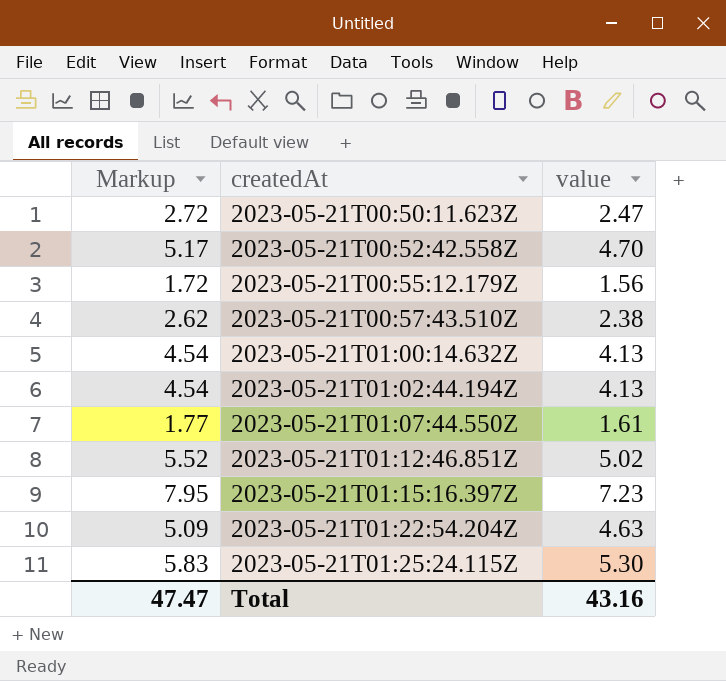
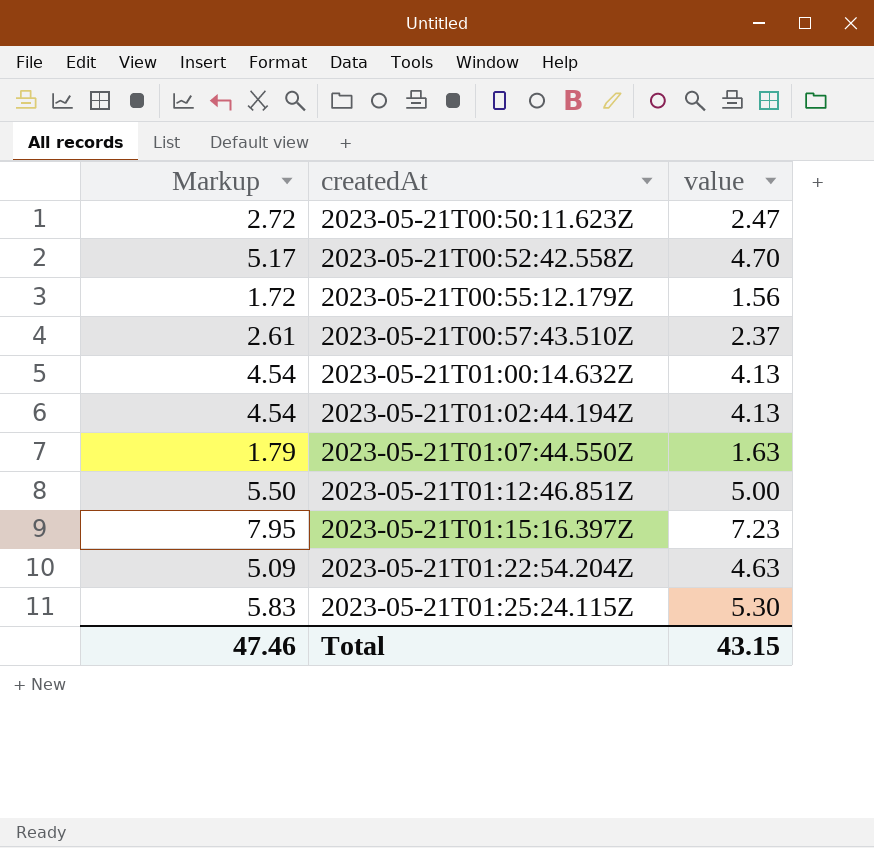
2023-05-21T00:57:43.510Z | Markup: 2.62 -> 2.61
2023-05-21T00:57:43.510Z | value: 2.38 -> 2.37
2023-05-21T01:07:44.550Z | Markup: 1.77 -> 1.79
2023-05-21T01:07:44.550Z | value: 1.61 -> 1.63
2023-05-21T01:12:46.851Z | Markup: 5.52 -> 5.50
2023-05-21T01:12:46.851Z | value: 5.02 -> 5.00
Total | Markup: 47.47 -> 47.46
Total | value: 43.16 -> 43.15

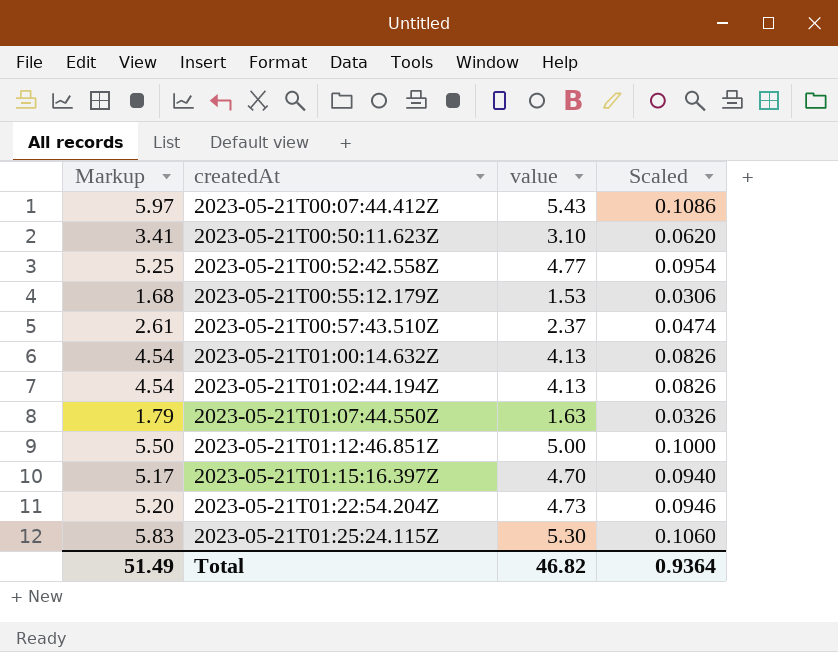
column Scaled | formula: none -> [value] * 0.02
row 2023-05-21T00:07:44.412Z: none -> 5.97 | 5.43 | 0.1086
2023-05-21T00:50:11.623Z | Markup: 2.72 -> 3.41
2023-05-21T00:50:11.623Z | value: 2.47 -> 3.10
2023-05-21T00:52:42.558Z | Markup: 5.17 -> 5.25
2023-05-21T00:52:42.558Z | value: 4.70 -> 4.77
2023-05-21T00:55:12.179Z | Markup: 1.72 -> 1.68
2023-05-21T00:55:12.179Z | value: 1.56 -> 1.53
2023-05-21T01:15:16.397Z | Markup: 7.95 -> 5.17
2023-05-21T01:15:16.397Z | value: 7.23 -> 4.70
2023-05-21T01:22:54.204Z | Markup: 5.09 -> 5.20
2023-05-21T01:22:54.204Z | value: 4.63 -> 4.73
Total | Markup: 47.46 -> 51.49
Total | value: 43.15 -> 46.82

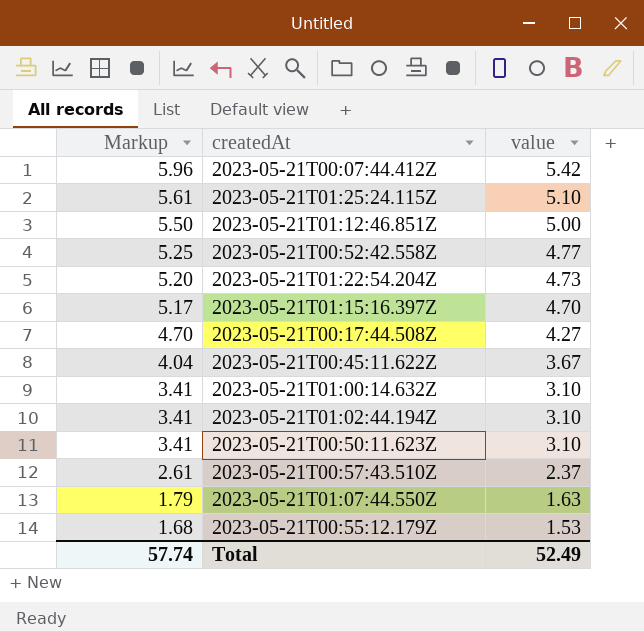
row order: createdAt ascending -> Markup descending
column Scaled | formula: [value] * 0.02 -> none
2023-05-21T00:07:44.412Z | Markup: 5.97 -> 5.96
2023-05-21T00:07:44.412Z | value: 5.43 -> 5.42
2023-05-21T01:25:24.115Z | Markup: 5.83 -> 5.61
2023-05-21T01:25:24.115Z | value: 5.30 -> 5.10
row 2023-05-21T00:17:44.508Z: none -> 4.70 | 4.27
row 2023-05-21T00:45:11.622Z: none -> 4.04 | 3.67
2023-05-21T01:00:14.632Z | Markup: 4.54 -> 3.41
2023-05-21T01:00:14.632Z | value: 4.13 -> 3.10
2023-05-21T01:02:44.194Z | Markup: 4.54 -> 3.41
2023-05-21T01:02:44.194Z | value: 4.13 -> 3.10
Total | Markup: 51.49 -> 57.74
Total | value: 46.82 -> 52.49

